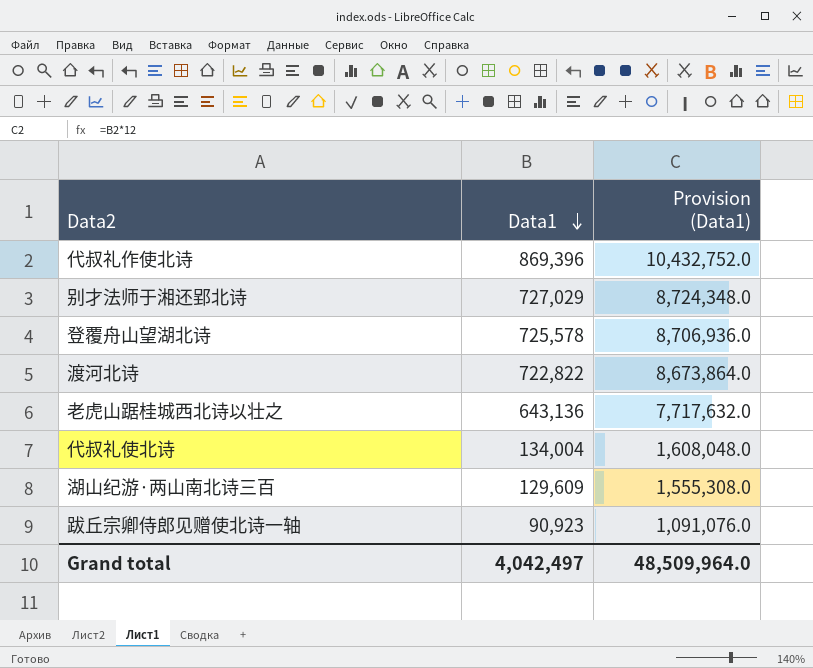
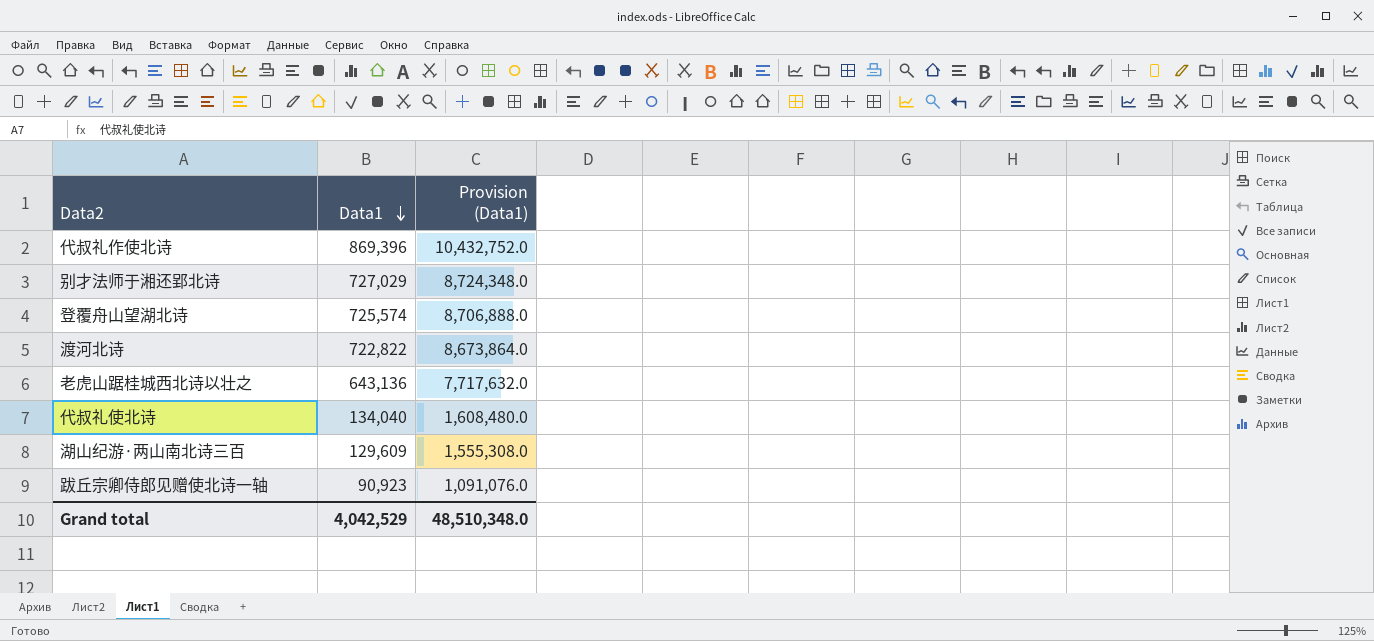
登覆舟山望湖北诗 | Data1: 725,578 -> 725,574
登覆舟山望湖北诗 | Provision (Data1): 8,706,936.0 -> 8,706,888.0
代叔礼使北诗 | Data1: 134,004 -> 134,040
代叔礼使北诗 | Provision (Data1): 1,608,048.0 -> 1,608,480.0
Grand total | Data1: 4,042,497 -> 4,042,529
Grand total | Provision (Data1): 48,509,964.0 -> 48,510,348.0

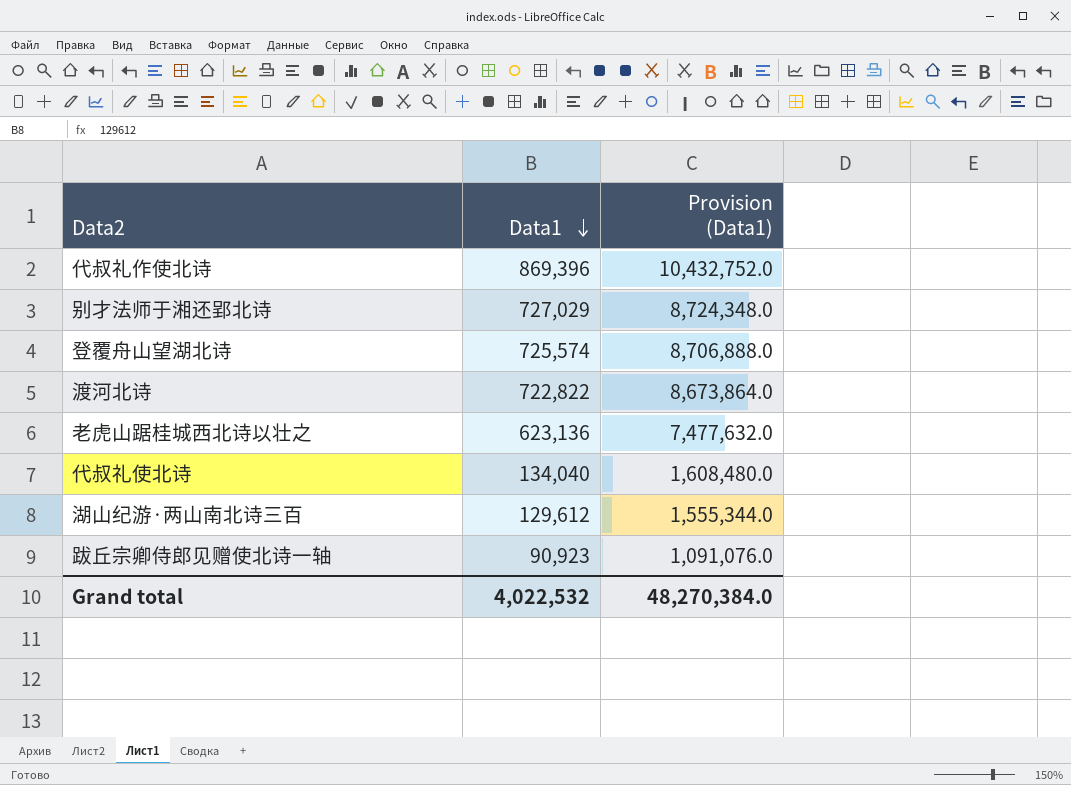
老虎山踞桂城西北诗以壮之 | Data1: 643,136 -> 623,136
老虎山踞桂城西北诗以壮之 | Provision (Data1): 7,717,632.0 -> 7,477,632.0
湖山纪游·两山南北诗三百 | Data1: 129,609 -> 129,612
湖山纪游·两山南北诗三百 | Provision (Data1): 1,555,308.0 -> 1,555,344.0
Grand total | Data1: 4,042,529 -> 4,022,532
Grand total | Provision (Data1): 48,510,348.0 -> 48,270,384.0

